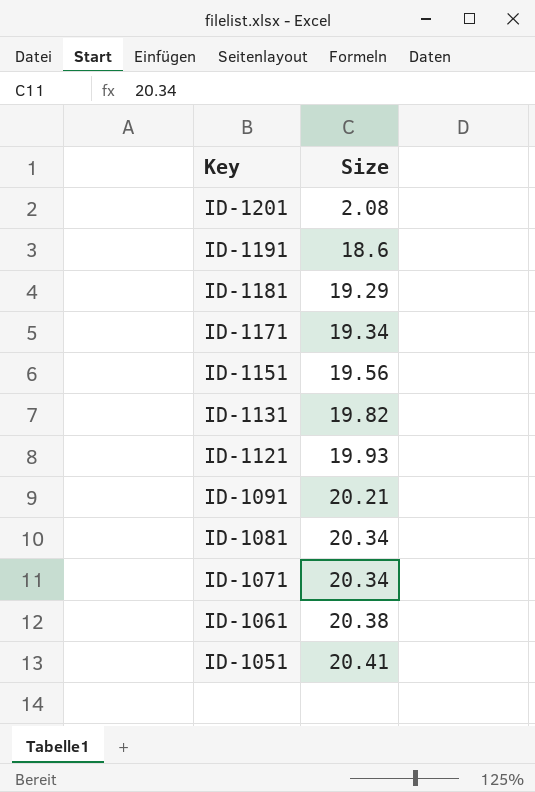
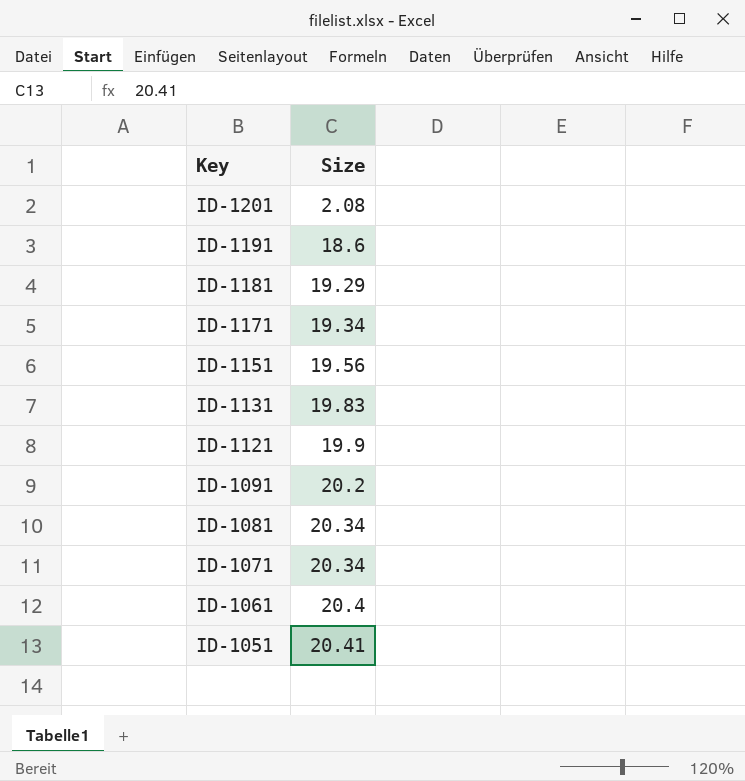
ID-1131 | Size: 19.82 -> 19.83
ID-1121 | Size: 19.93 -> 19.9
ID-1091 | Size: 20.21 -> 20.2
ID-1061 | Size: 20.38 -> 20.4

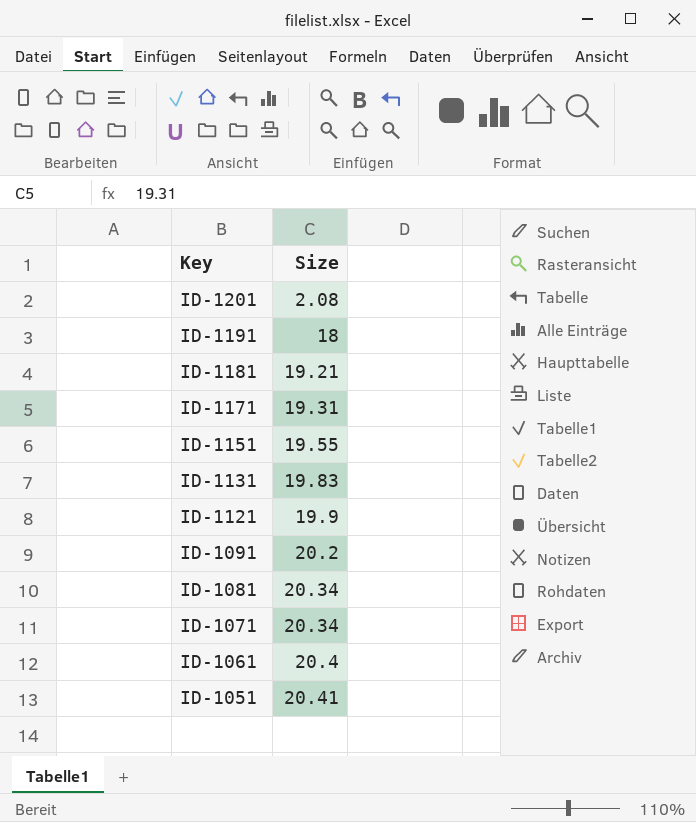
ID-1191 | Size: 18.6 -> 18
ID-1181 | Size: 19.29 -> 19.21
ID-1171 | Size: 19.34 -> 19.31
ID-1151 | Size: 19.56 -> 19.55

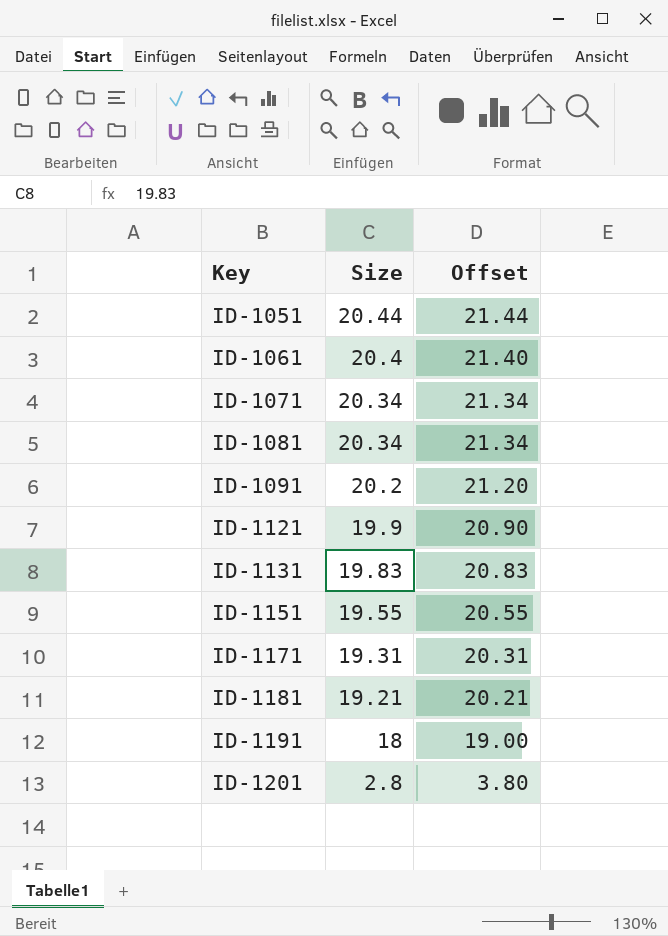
row order: Key descending -> Key ascending
column Offset | formula: none -> [Size] + 1
ID-1051 | Size: 20.41 -> 20.44
ID-1201 | Size: 2.08 -> 2.8

